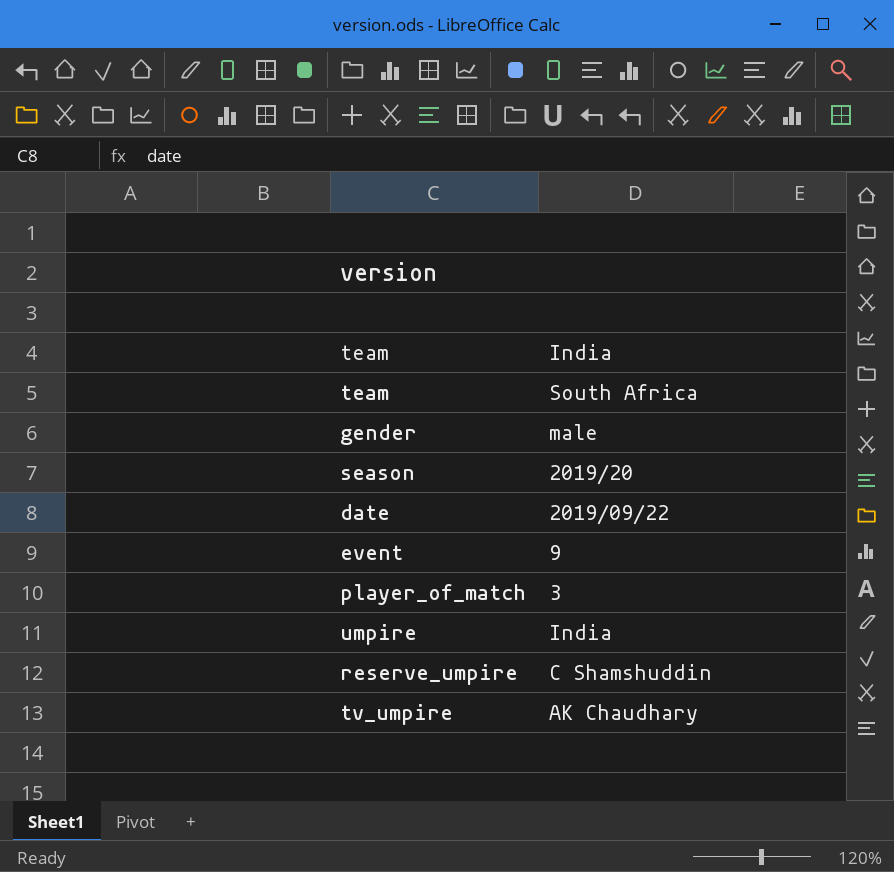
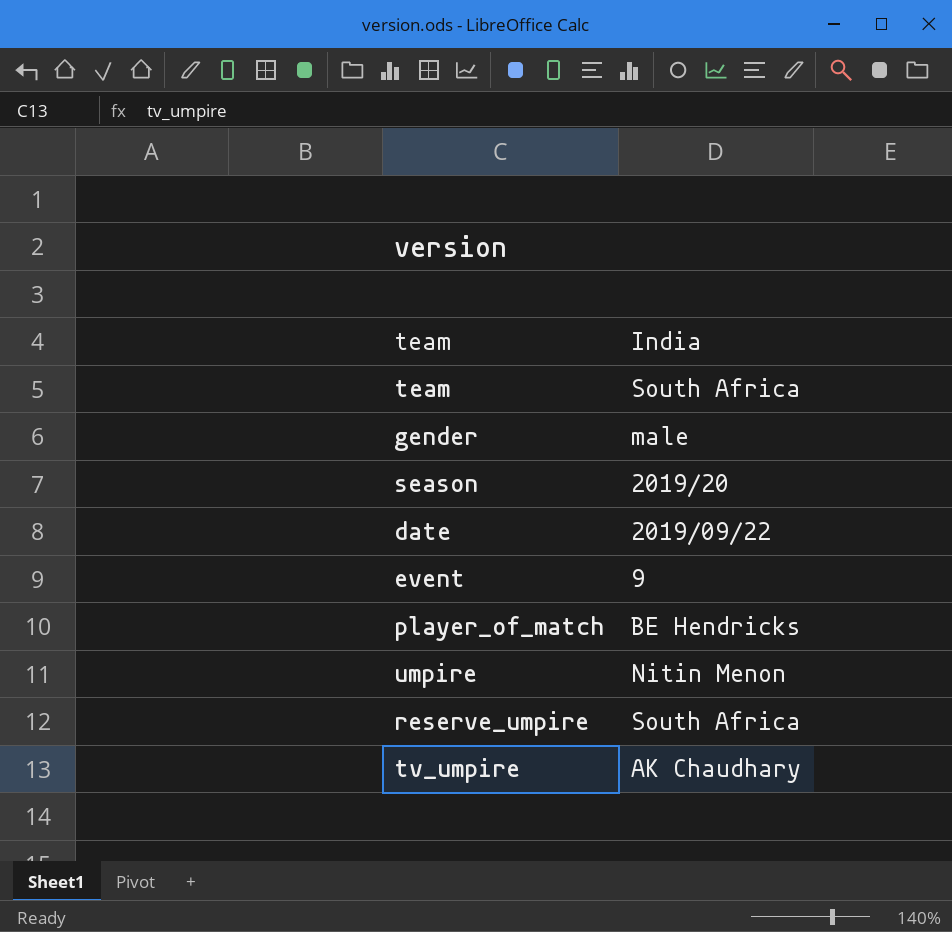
player_of_match | India: 3 -> BE Hendricks
umpire | India: India -> Nitin Menon
reserve_umpire | India: C Shamshuddin -> South Africa

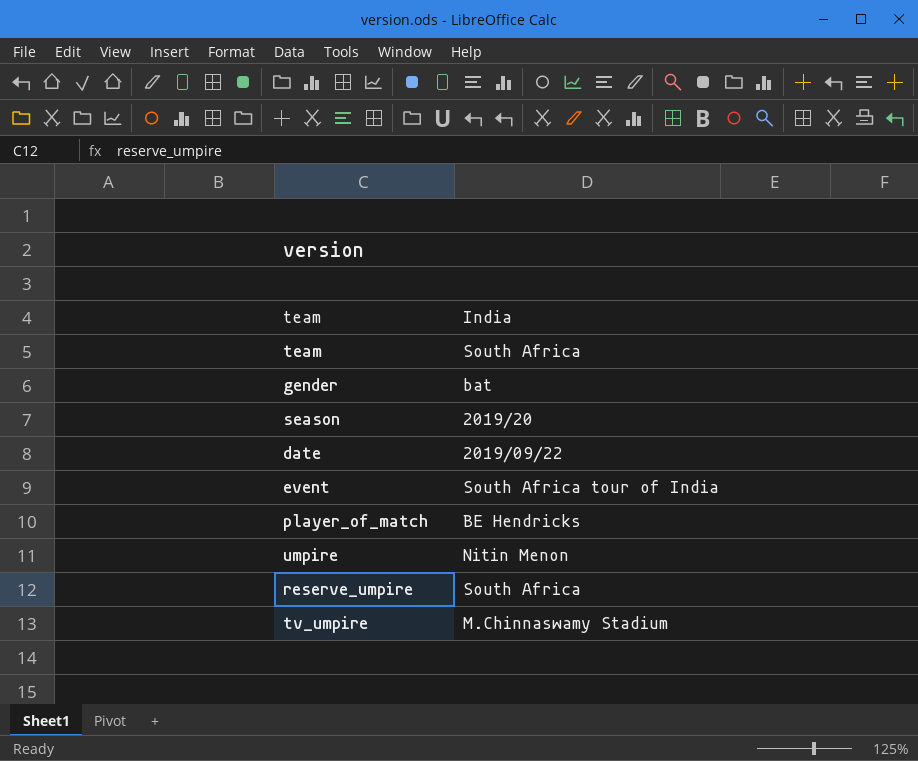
gender | India: male -> bat
event | India: 9 -> South Africa tour of India
tv_umpire | India: AK Chaudhary -> M.Chinnaswamy Stadium

